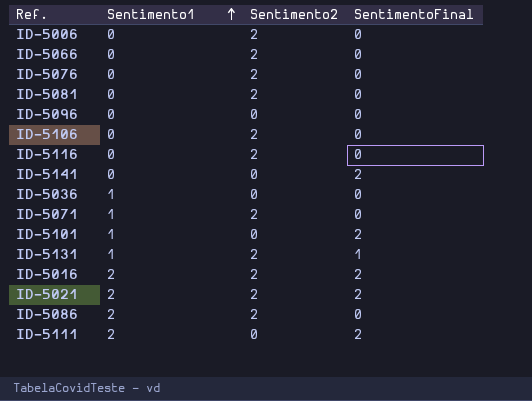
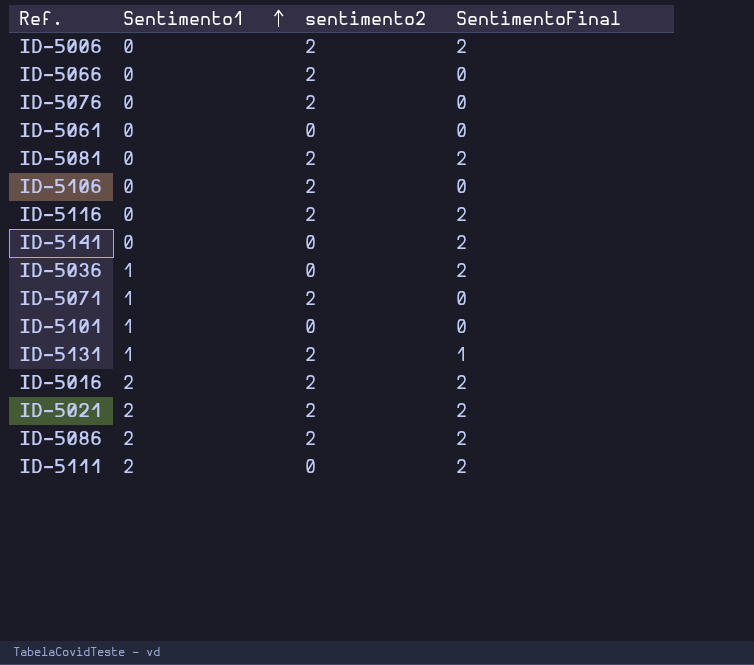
column name: Sentimento2 -> sentimento2
row ID-5096: 0 | 0 | 0 -> none
ID-5006 | SentimentoFinal: 0 -> 2
row ID-5061: none -> 0 | 0 | 0
ID-5081 | SentimentoFinal: 0 -> 2
ID-5116 | SentimentoFinal: 0 -> 2
ID-5036 | SentimentoFinal: 0 -> 2
ID-5101 | SentimentoFinal: 2 -> 0
ID-5086 | SentimentoFinal: 0 -> 2

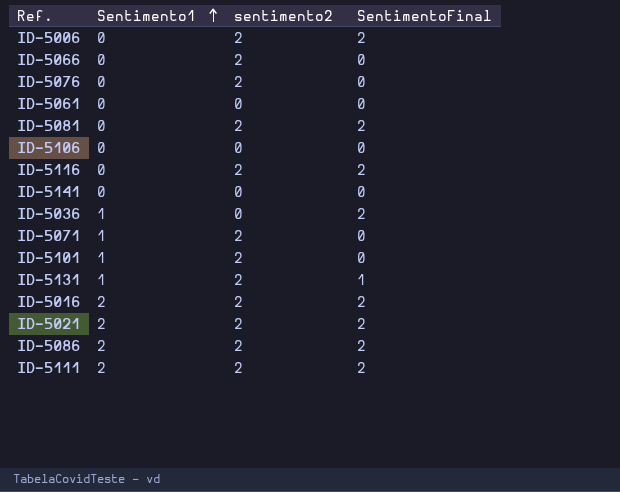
ID-5106 | sentimento2: 2 -> 0
ID-5141 | SentimentoFinal: 2 -> 0
ID-5101 | sentimento2: 0 -> 2
ID-5111 | sentimento2: 0 -> 2

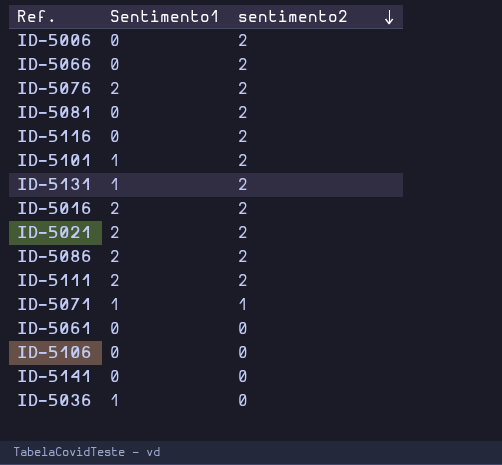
row order: Sentimento1 ascending -> sentimento2 descending
column SentimentoFinal | position: 4 -> none
ID-5076 | Sentimento1: 0 -> 2
ID-5071 | sentimento2: 2 -> 1

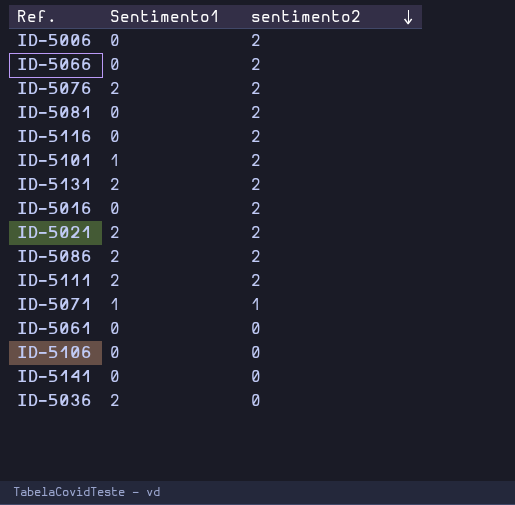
ID-5131 | Sentimento1: 1 -> 2
ID-5016 | Sentimento1: 2 -> 0
ID-5036 | Sentimento1: 1 -> 2

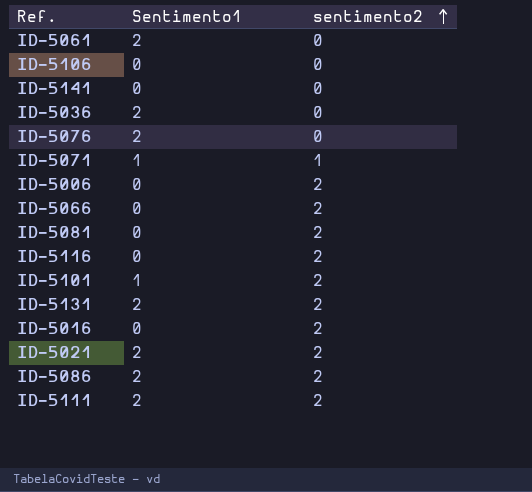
row order: sentimento2 descending -> sentimento2 ascending
ID-5061 | Sentimento1: 0 -> 2
ID-5076 | sentimento2: 2 -> 0

